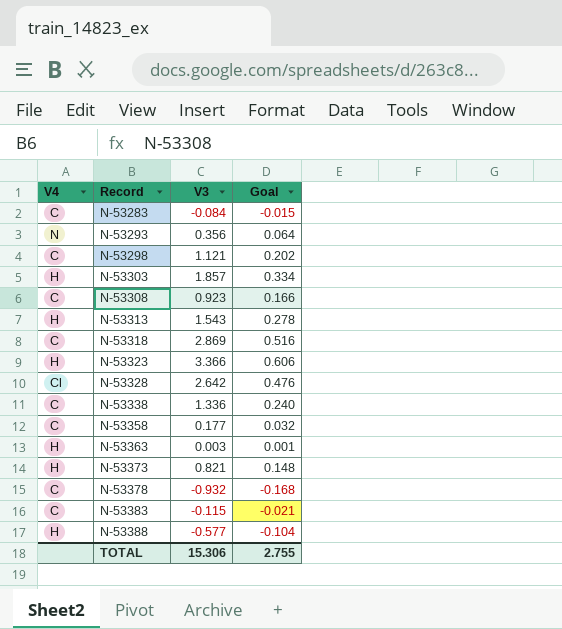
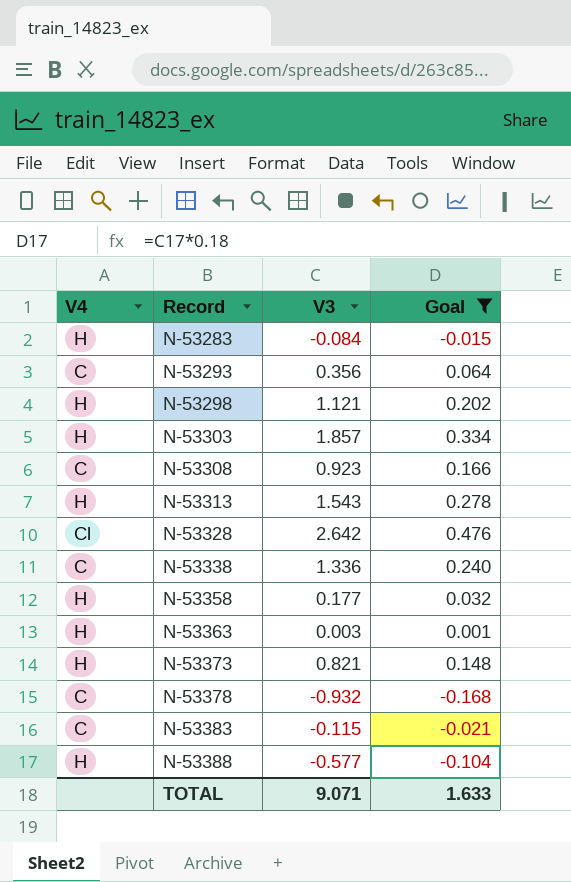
filter: none -> Goal <= 0.476
N-53283 | V4: C -> H
N-53293 | V4: N -> C
N-53298 | V4: C -> H
N-53358 | V4: C -> H
TOTAL | V3: 15.306 -> 9.071
TOTAL | Goal: 2.755 -> 1.633

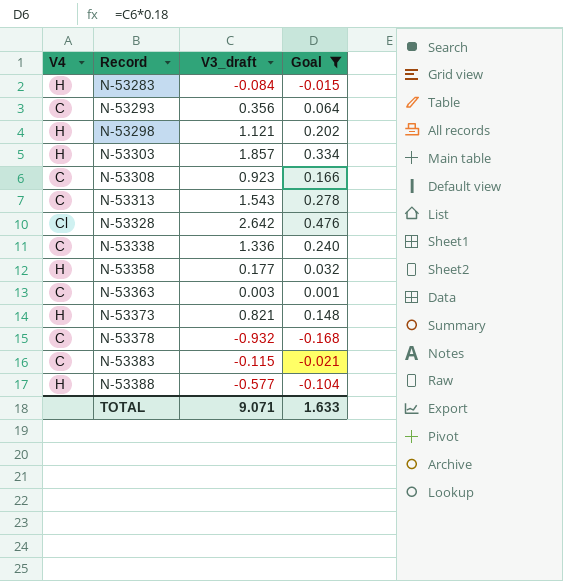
column name: V3 -> V3_draft
N-53313 | V4: H -> C
N-53363 | V4: H -> C

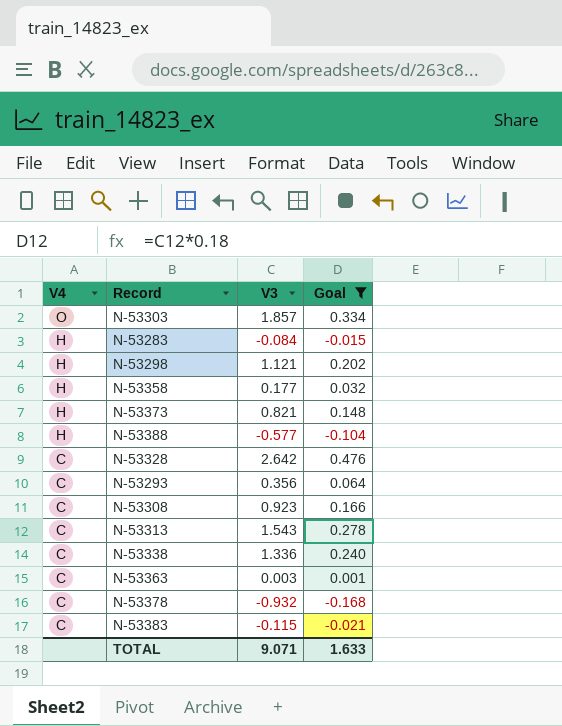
row order: Record ascending -> V4 descending
column name: V3_draft -> V3
N-53303 | V4: H -> O
N-53328 | V4: Cl -> C

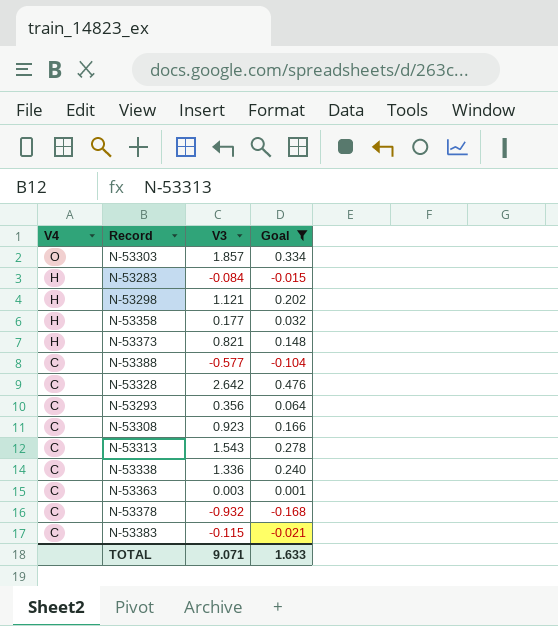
N-53388 | V4: H -> C

